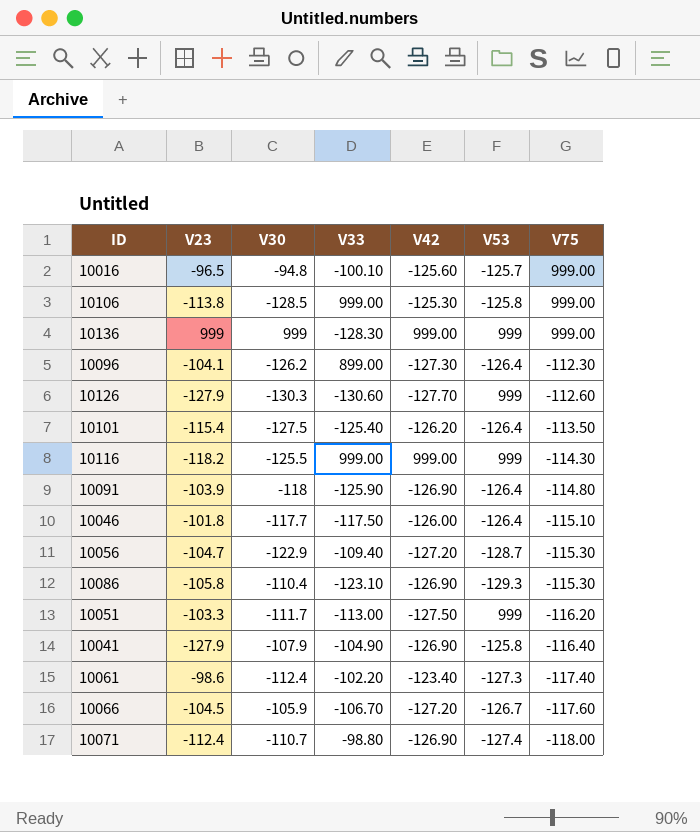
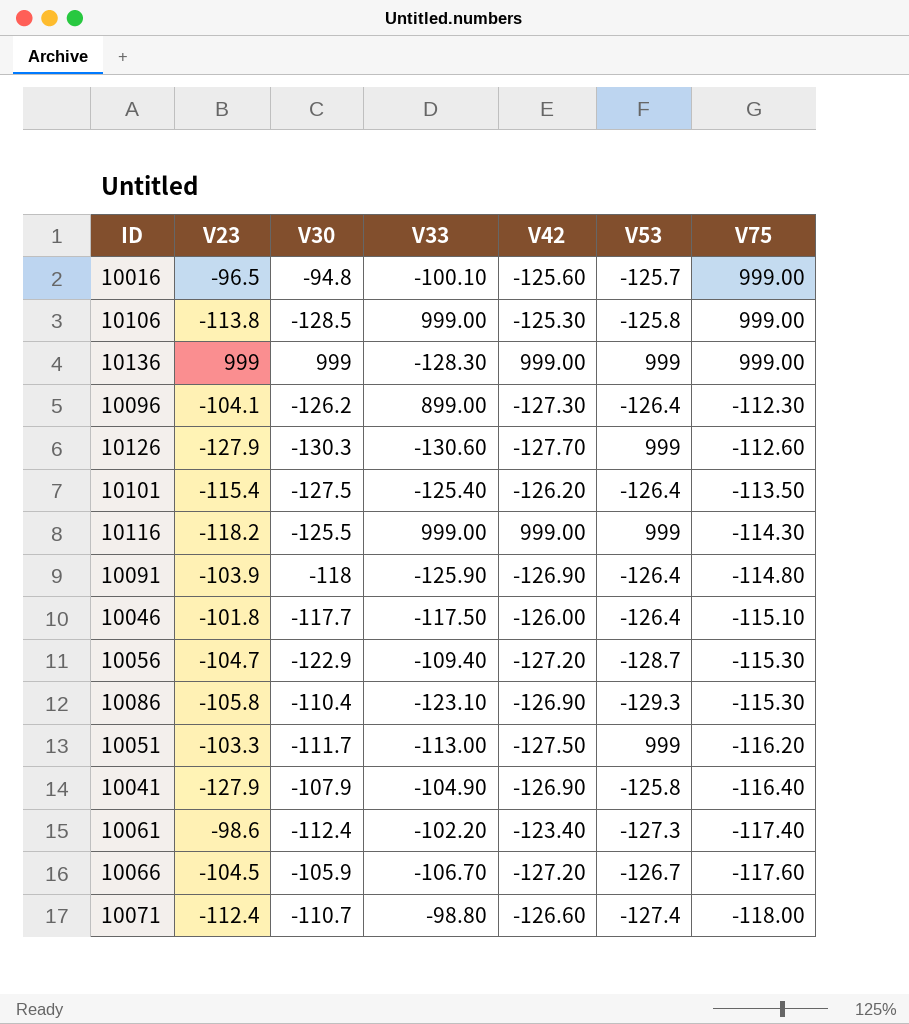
10071 | V42: -126.90 -> -126.60

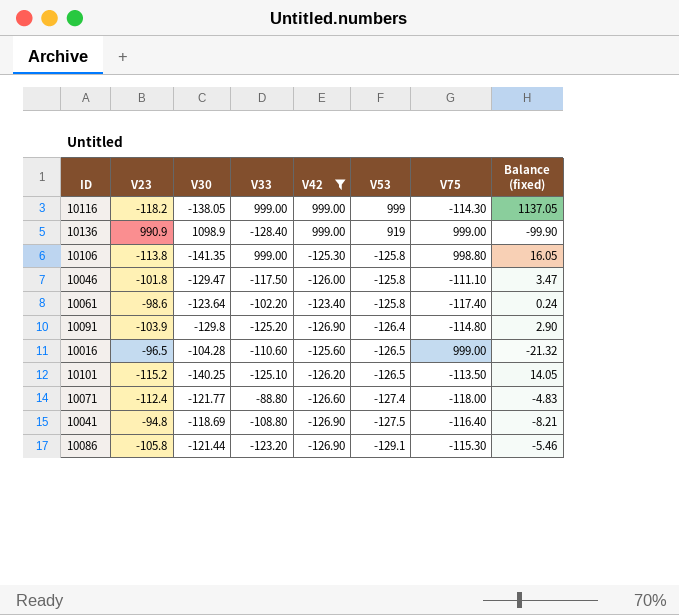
filter: none -> V42 >= -126.90
row order: V75 descending -> V53 descending
column Balance (fixed) | formula: none -> [V42] - [V30]
10116 | V30: -125.5 -> -138.05
10136 | V23: 999 -> 990.9
10136 | V30: 999 -> 1098.9
10136 | V33: -128.30 -> -128.40
10136 | V53: 999 -> 919
10106 | V30: -128.5 -> -141.35
10106 | V75: 999.00 -> 998.80
10046 | V30: -117.7 -> -129.47
10046 | V53: -126.4 -> -125.8
10046 | V75: -115.10 -> -111.10
10061 | V30: -112.4 -> -123.64
10061 | V53: -127.3 -> -125.8
10091 | V30: -118 -> -129.8
10091 | V33: -125.90 -> -125.20
10016 | V30: -94.8 -> -104.28
10016 | V33: -100.10 -> -110.60
10016 | V53: -125.7 -> -126.5
10101 | V23: -115.4 -> -115.2
10101 | V30: -127.5 -> -140.25
10101 | V33: -125.40 -> -125.10
10101 | V53: -126.4 -> -126.5
10071 | V30: -110.7 -> -121.77
10071 | V33: -98.80 -> -88.80
10041 | V23: -127.9 -> -94.8
10041 | V30: -107.9 -> -118.69
10041 | V33: -104.90 -> -108.80
10041 | V53: -125.8 -> -127.5
10086 | V30: -110.4 -> -121.44
10086 | V33: -123.10 -> -123.20
10086 | V53: -129.3 -> -129.1

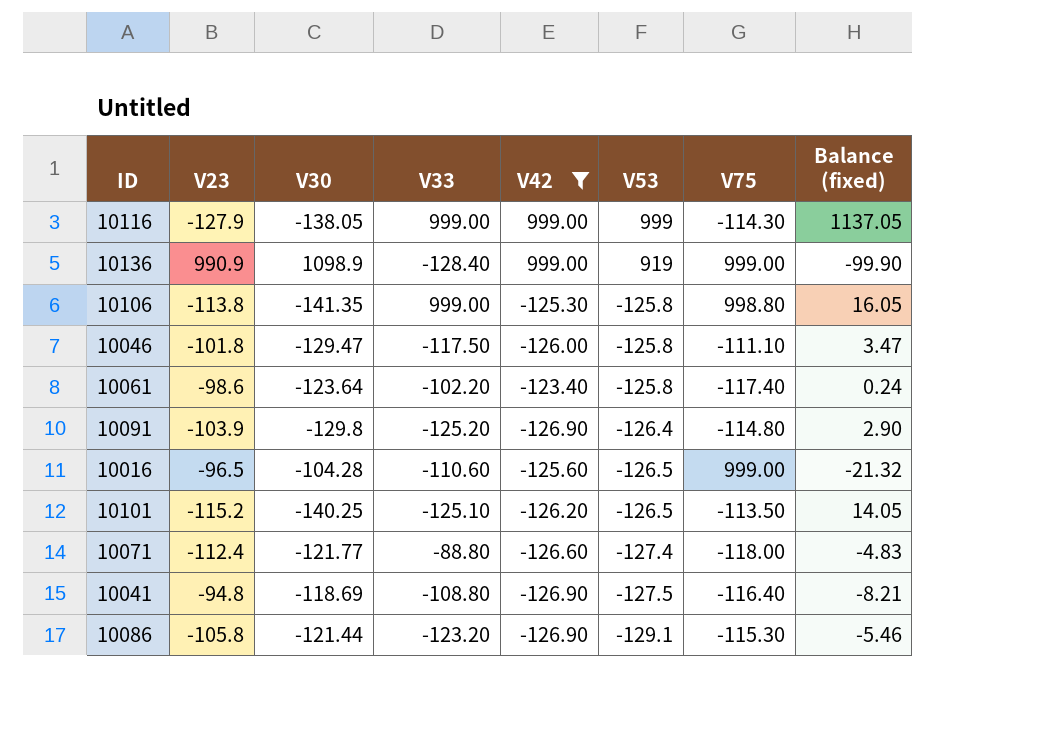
10116 | V23: -118.2 -> -127.9

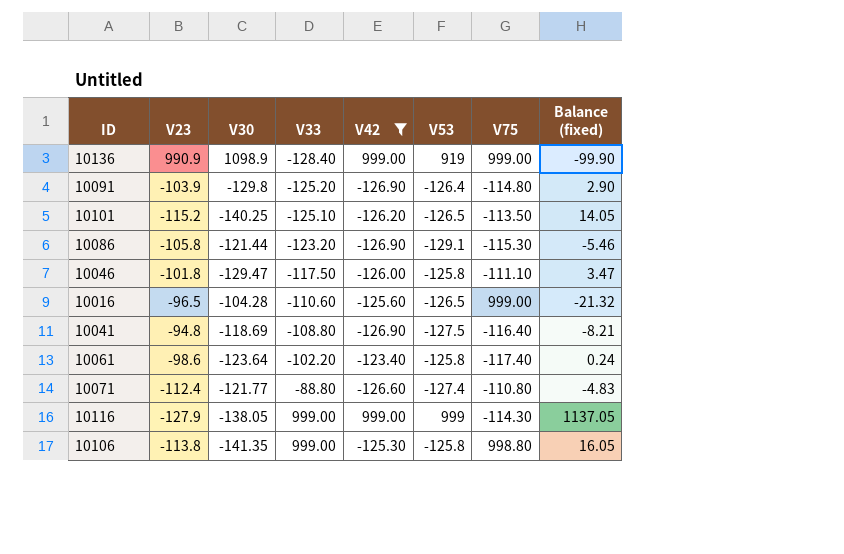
row order: V53 descending -> V33 ascending
10071 | V75: -118.00 -> -110.80

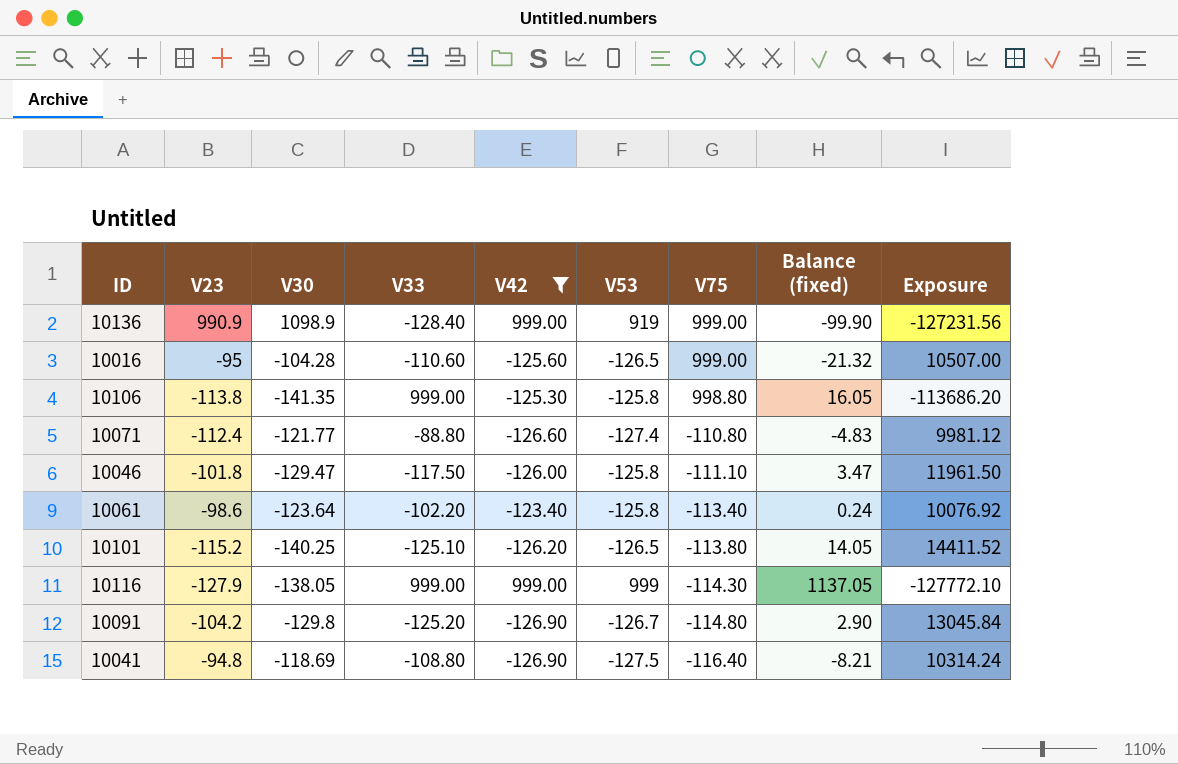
row order: V33 ascending -> V75 descending
column Exposure | formula: none -> [V23] * [V33]
row 10086: -105.8 | -121.44 | -123.20 | -126.90 | -129.1 | -115.30 | -5.46 -> none
10016 | V23: -96.5 -> -95
10061 | V75: -117.40 -> -113.40
10101 | V75: -113.50 -> -113.80
10091 | V23: -103.9 -> -104.2
10091 | V53: -126.4 -> -126.7

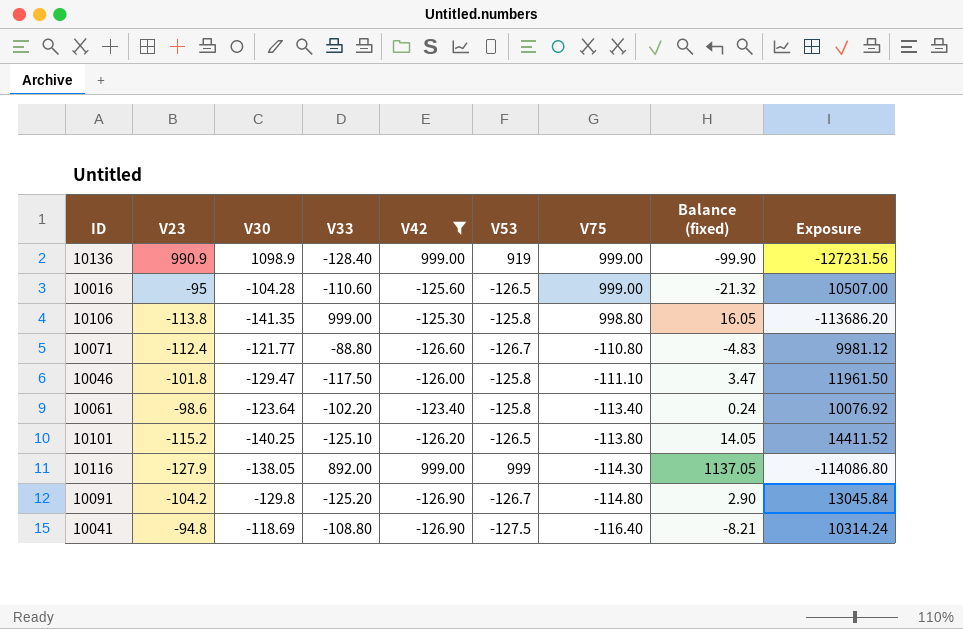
10071 | V53: -127.4 -> -126.7
10116 | V33: 999.00 -> 892.00
10116 | Exposure: -127772.10 -> -114086.80

